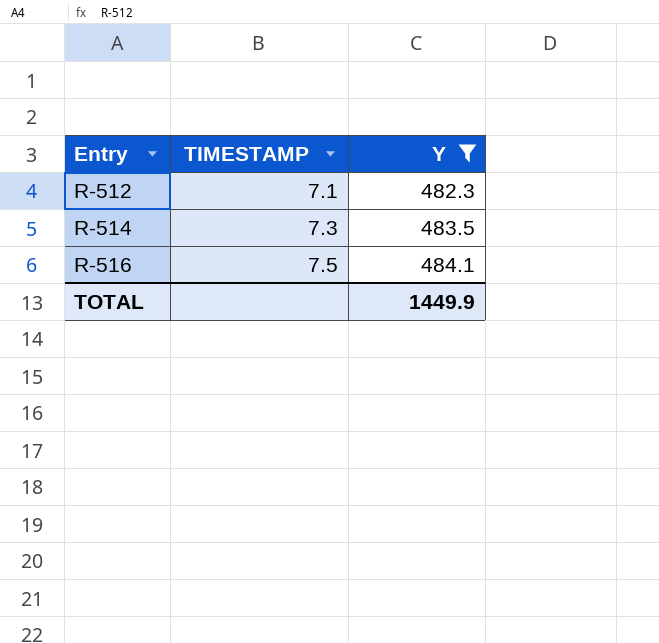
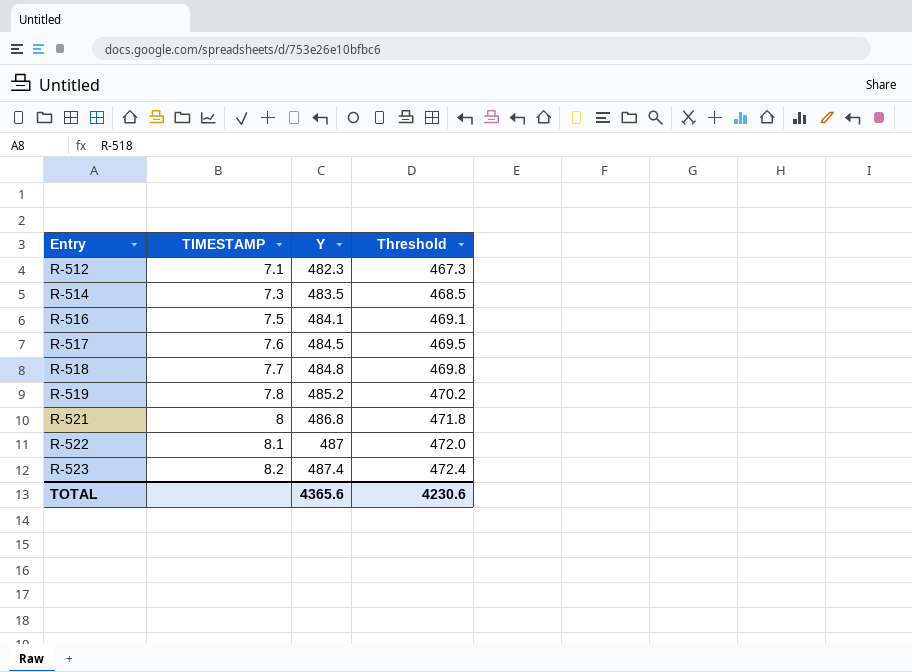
filter: Y <= 484.1 -> none
column Threshold | formula: none -> [Y] - 15
TOTAL | Y: 1449.9 -> 4365.6

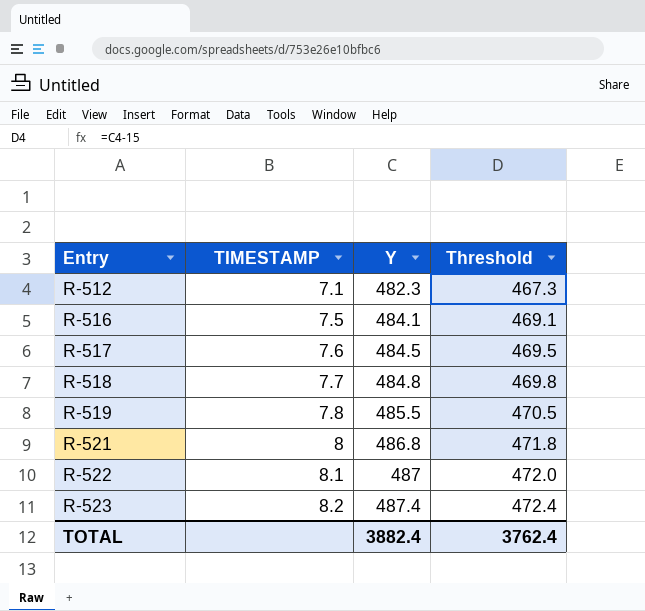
row R-514: 7.3 | 483.5 | 468.5 -> none
R-519 | Y: 485.2 -> 485.5
R-519 | Threshold: 470.2 -> 470.5
TOTAL | Y: 4365.6 -> 3882.4
TOTAL | Threshold: 4230.6 -> 3762.4

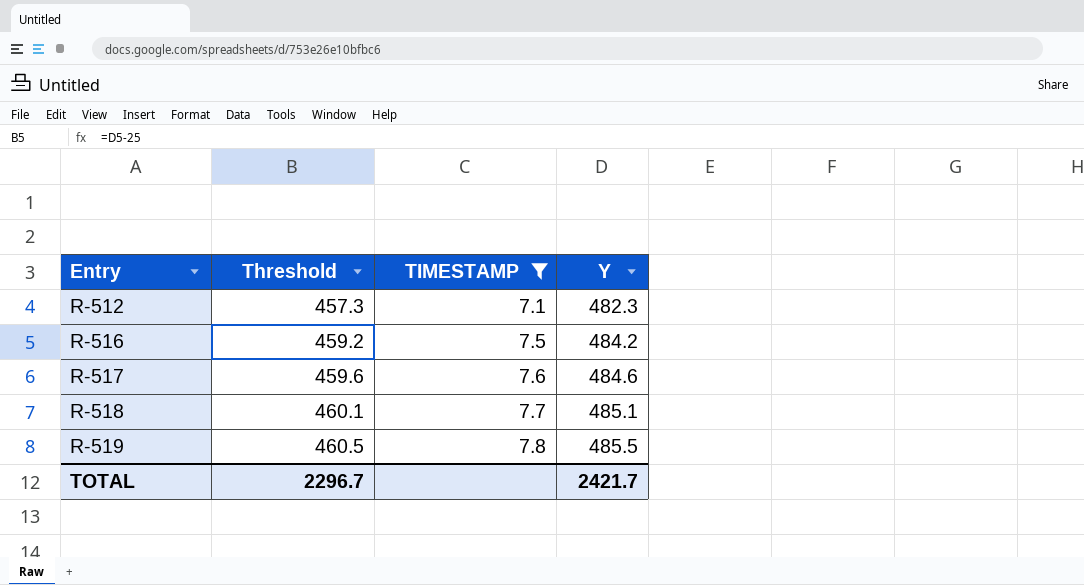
filter: none -> TIMESTAMP <= 7.8
column Threshold | formula: [Y] - 15 -> [Y] - 25
column Threshold | position: 4 -> 2
R-516 | Y: 484.1 -> 484.2
R-517 | Y: 484.5 -> 484.6
R-518 | Y: 484.8 -> 485.1
TOTAL | Threshold: 3762.4 -> 2296.7
TOTAL | Y: 3882.4 -> 2421.7

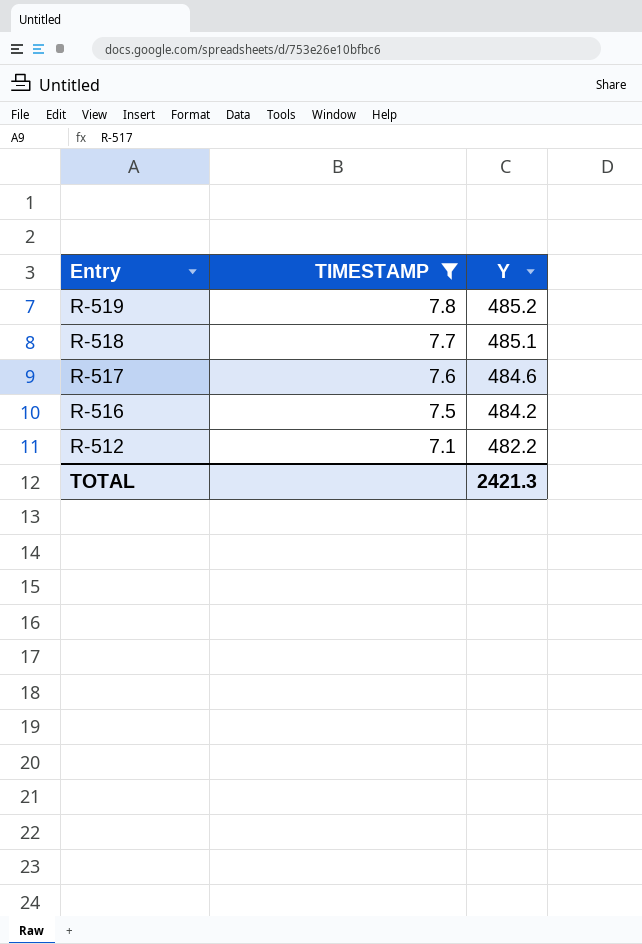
row order: Entry ascending -> Entry descending
column Threshold | formula: [Y] - 25 -> none
R-519 | Y: 485.5 -> 485.2
R-512 | Y: 482.3 -> 482.2
TOTAL | Y: 2421.7 -> 2421.3

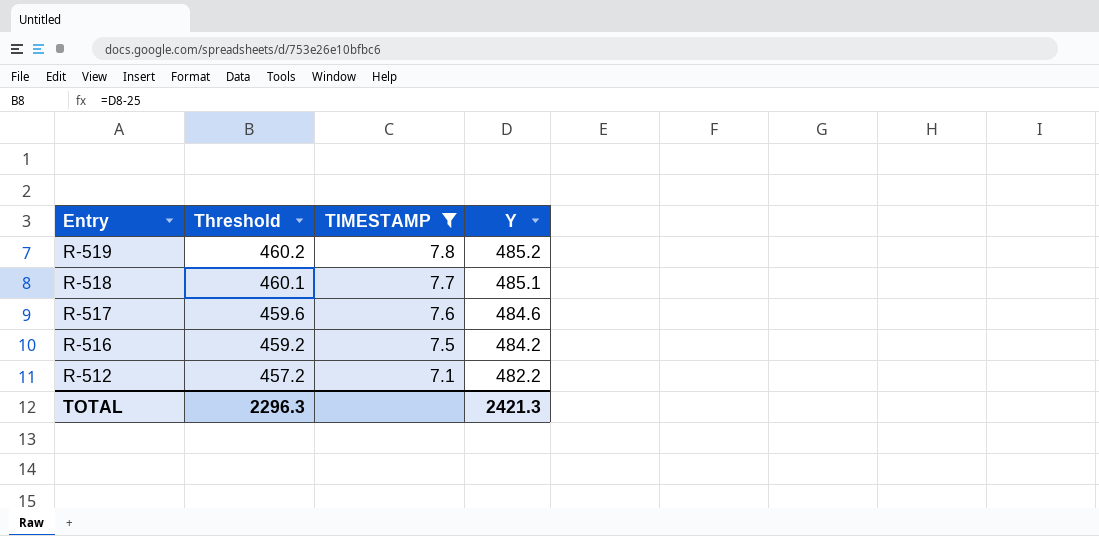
column Threshold | formula: none -> [Y] - 25

